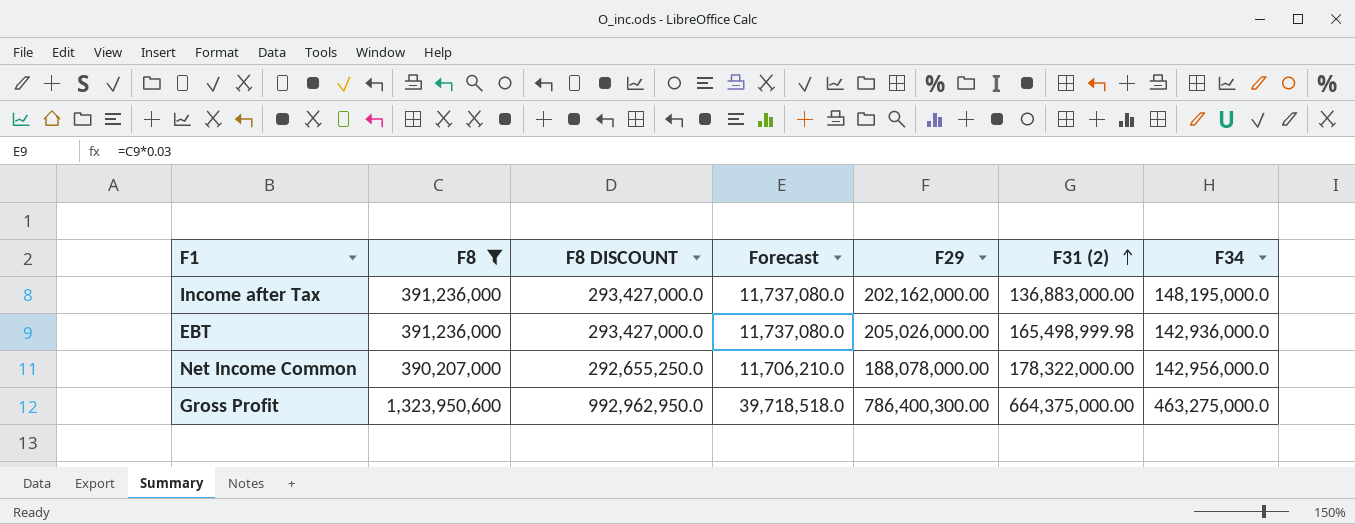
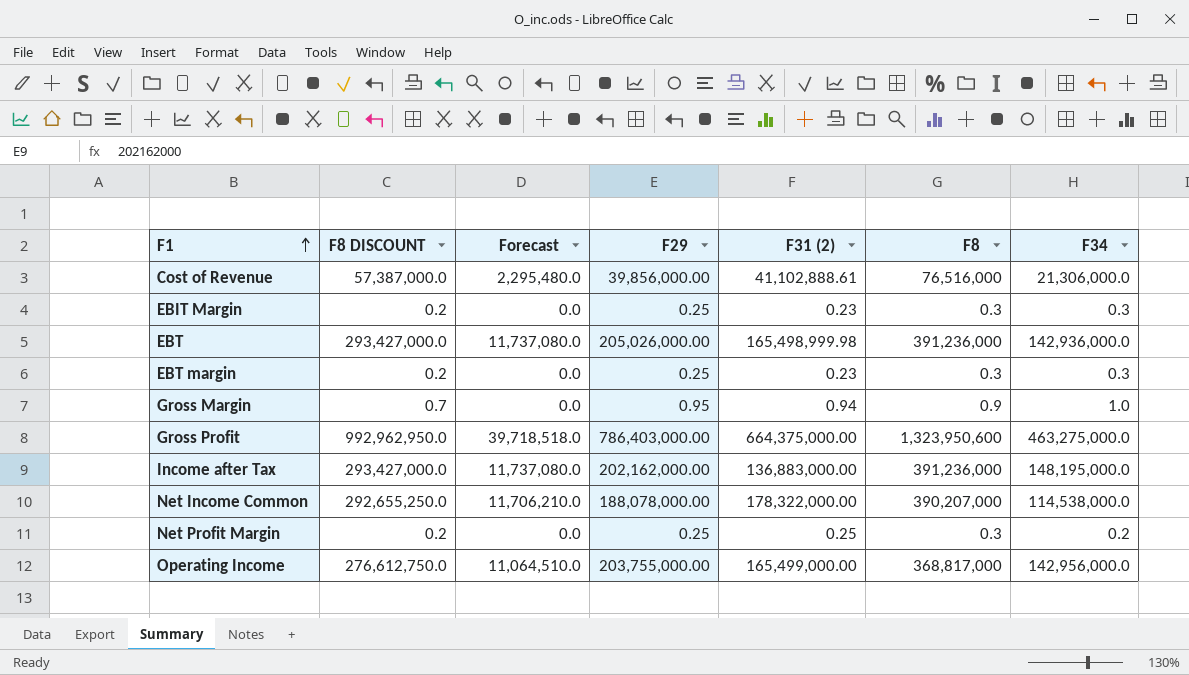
filter: F8 >= 390,207,000 -> none
row order: F31 (2) ascending -> F1 ascending
column F8 | position: 2 -> 6
Gross Profit | F29: 786,400,300.00 -> 786,403,000.00
Net Income Common | F34: 142,956,000.0 -> 114,538,000.0

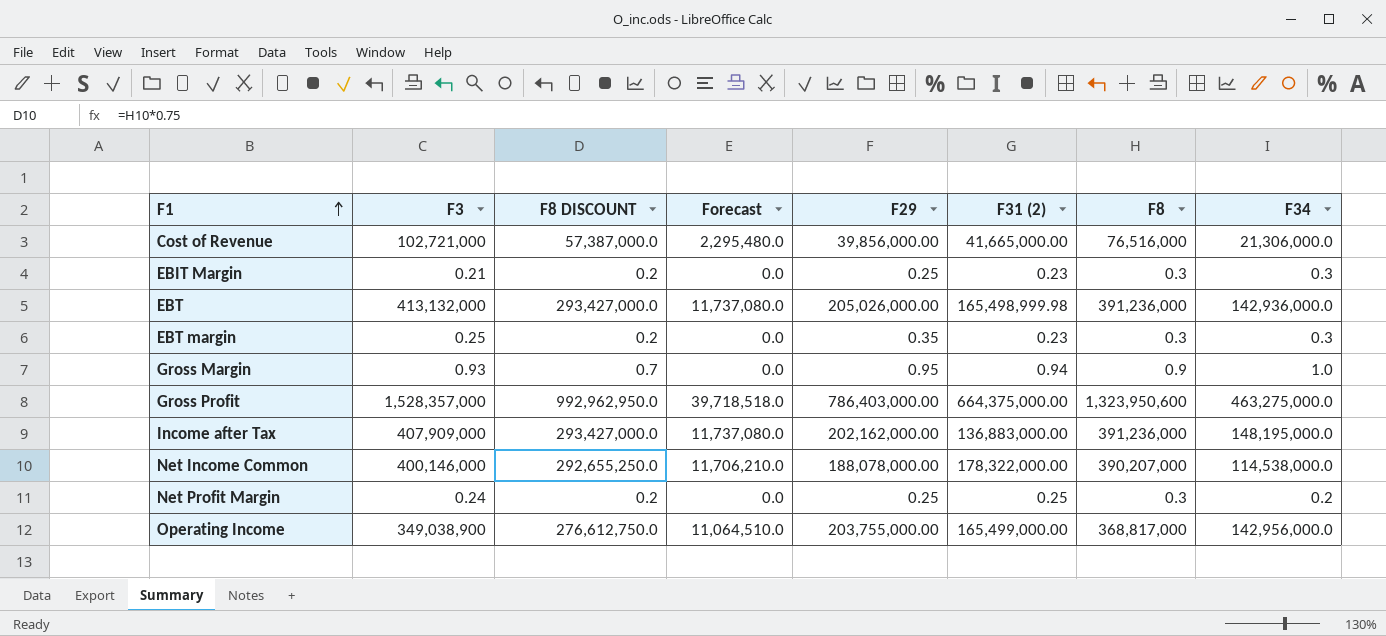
column F3 | position: none -> 2
Cost of Revenue | F31 (2): 41,102,888.61 -> 41,665,000.00
EBT margin | F29: 0.25 -> 0.35

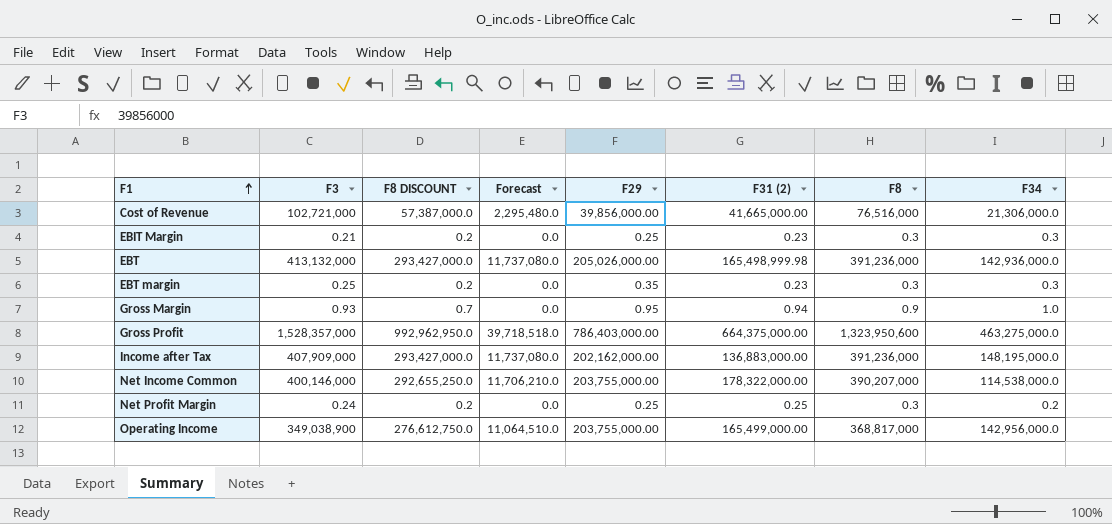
Net Income Common | F29: 188,078,000.00 -> 203,755,000.00

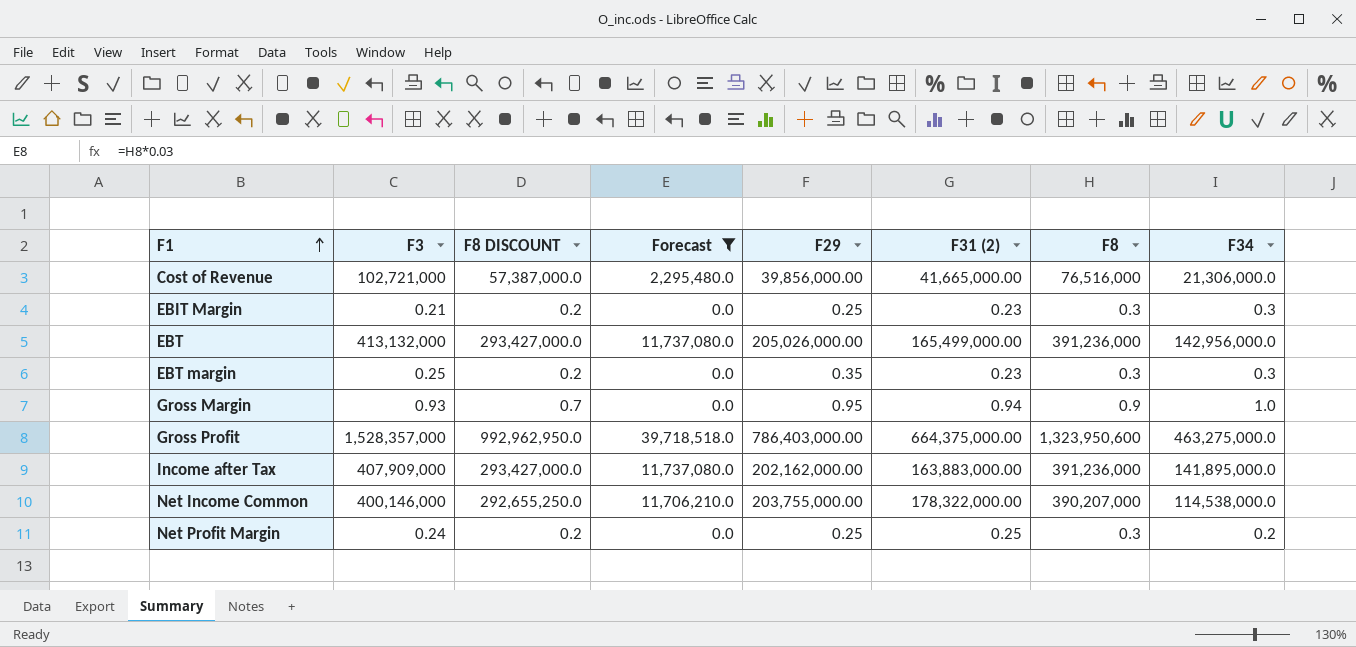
filter: none -> Forecast != 11,064,510.0
EBT | F31 (2): 165,498,999.98 -> 165,499,000.00
EBT | F34: 142,936,000.0 -> 142,956,000.0
Income after Tax | F31 (2): 136,883,000.00 -> 163,883,000.00
Income after Tax | F34: 148,195,000.0 -> 141,895,000.0

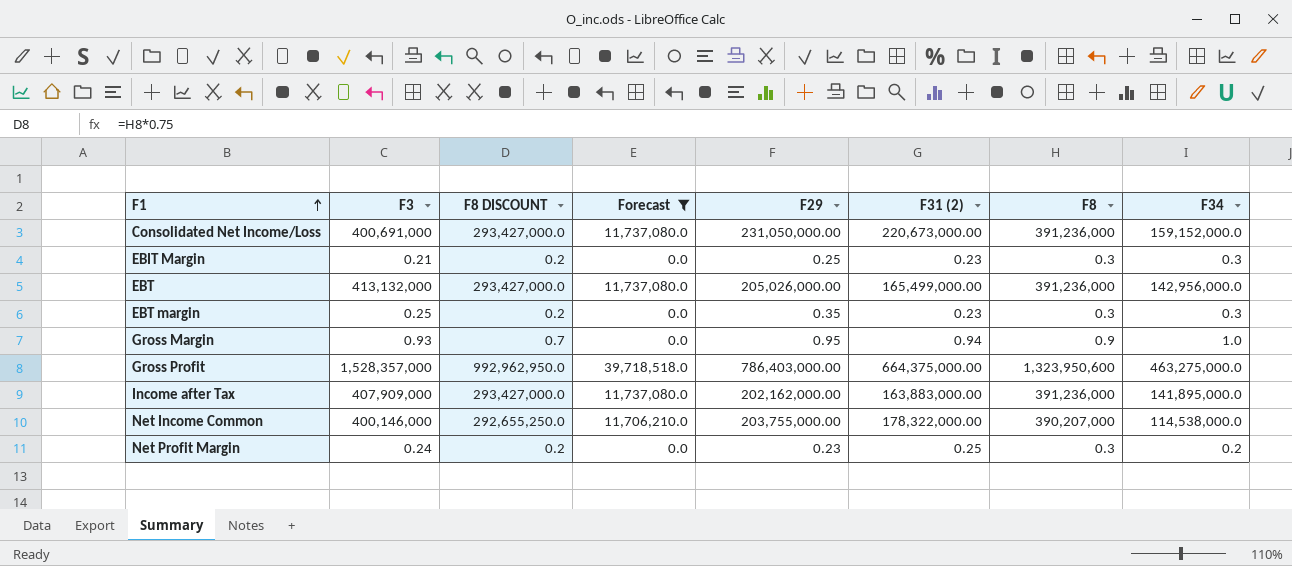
row Cost of Revenue: 102,721,000 | 57,387,000.0 | 2,295,480.0 | 39,856,000.00 | 41,665,000.00 | 76,516,000 | 21,306,000.0 -> none
row Consolidated Net Income/Loss: none -> 400,691,000 | 293,427,000.0 | 11,737,080.0 | 231,050,000.00 | 220,673,000.00 | 391,236,000 | 159,152,000.0
Net Profit Margin | F29: 0.25 -> 0.23

